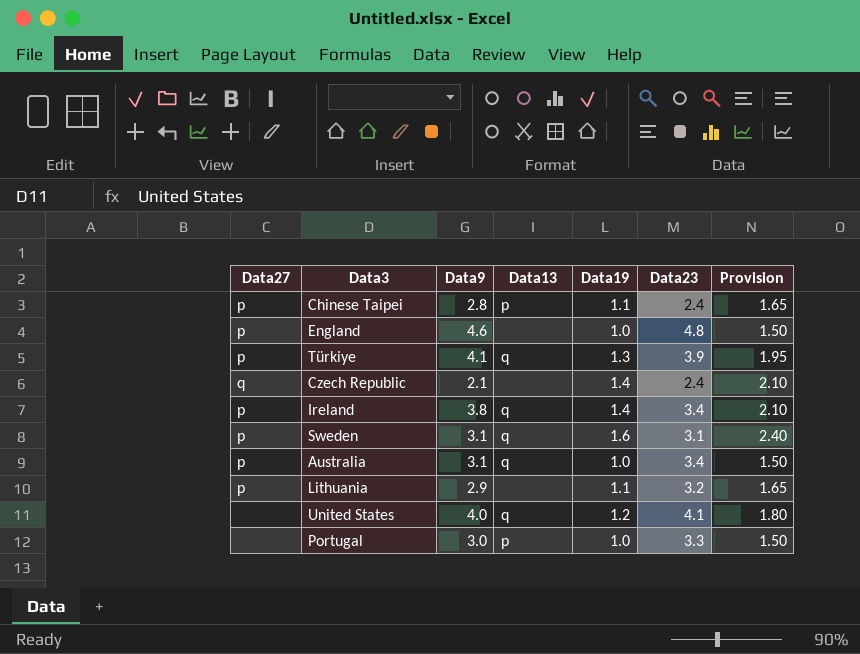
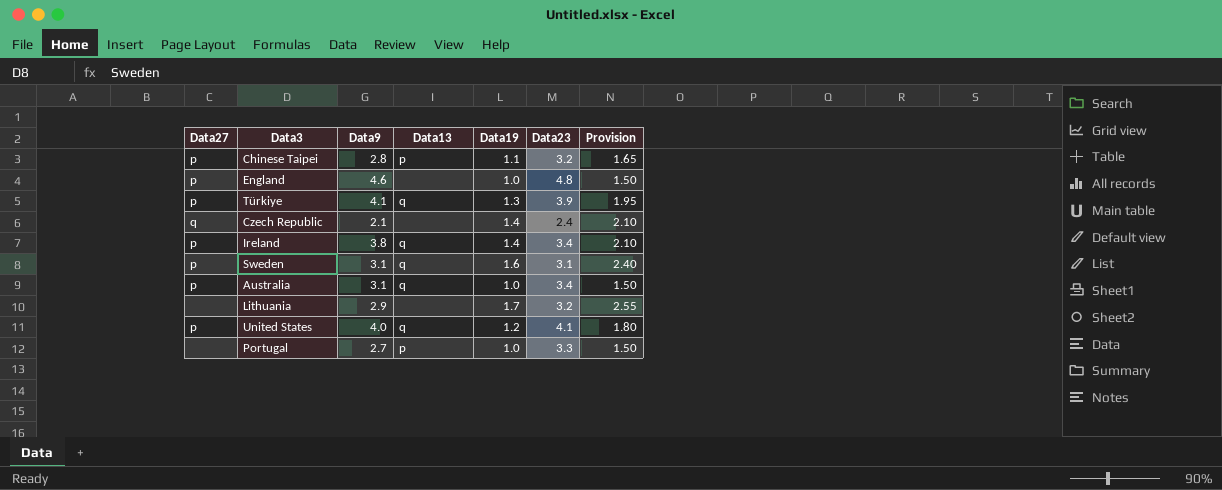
Chinese Taipei | Data23: 2.4 -> 3.2
Lithuania | Data27: p -> none
Lithuania | Data19: 1.1 -> 1.7
Lithuania | Provision: 1.65 -> 2.55
United States | Data27: none -> p
Portugal | Data9: 3.0 -> 2.7

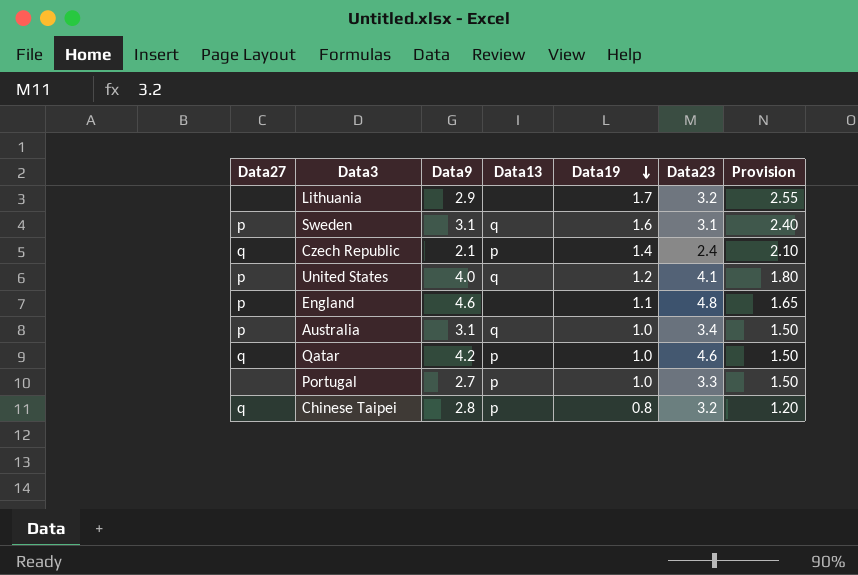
row order: none -> Data19 descending
row Türkiye: p | 4.1 | q | 1.3 | 3.9 | 1.95 -> none
row Ireland: p | 3.8 | q | 1.4 | 3.4 | 2.10 -> none
Czech Republic | Data13: none -> p
England | Data19: 1.0 -> 1.1
England | Provision: 1.50 -> 1.65
row Qatar: none -> q | 4.2 | p | 1.0 | 4.6 | 1.50
Chinese Taipei | Data27: p -> q
Chinese Taipei | Data19: 1.1 -> 0.8
Chinese Taipei | Provision: 1.65 -> 1.20

